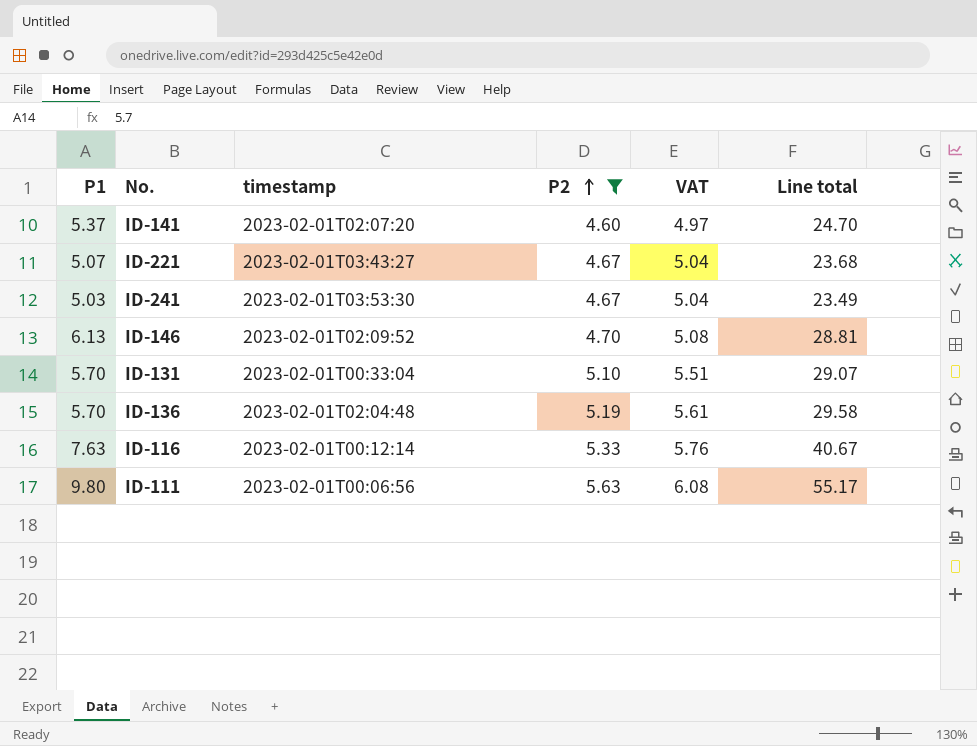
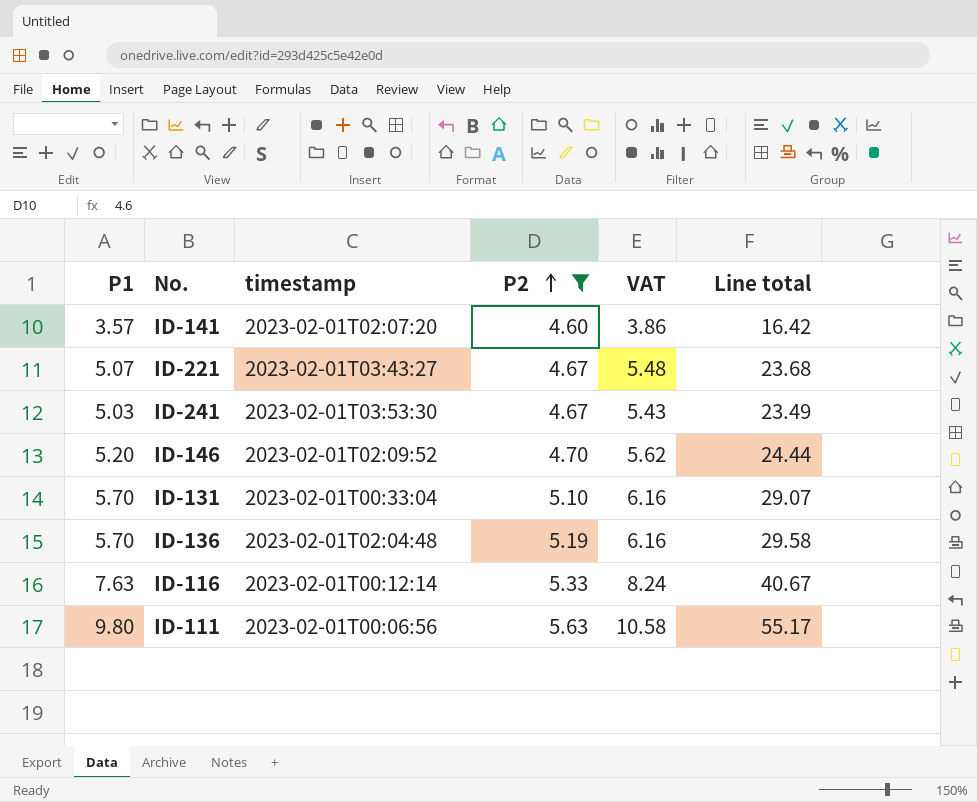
column VAT | formula: [P2] * 1.08 -> [P1] * 1.08
ID-141 | P1: 5.37 -> 3.57
ID-141 | Line total: 24.70 -> 16.42
ID-146 | P1: 6.13 -> 5.20
ID-146 | Line total: 28.81 -> 24.44

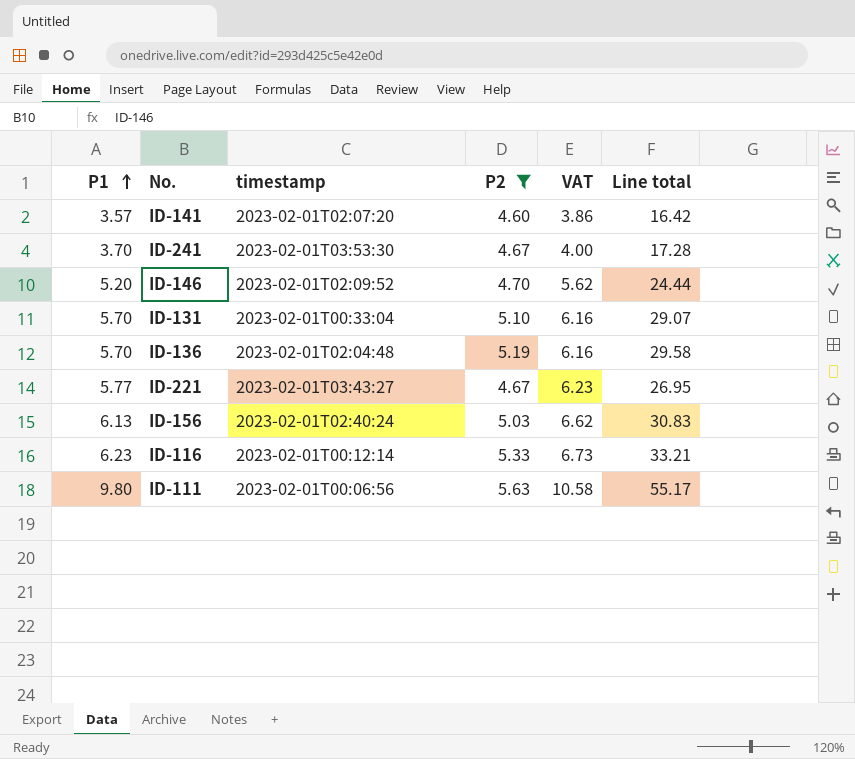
row order: P2 ascending -> P1 ascending
ID-241 | P1: 5.03 -> 3.70
ID-241 | VAT: 5.43 -> 4.00
ID-241 | Line total: 23.49 -> 17.28
ID-221 | P1: 5.07 -> 5.77
ID-221 | VAT: 5.48 -> 6.23
ID-221 | Line total: 23.68 -> 26.95
row ID-156: none -> 6.13 | 2023-02-01T02:40:24 | 5.03 | 6.62 | 30.83
ID-116 | P1: 7.63 -> 6.23
ID-116 | VAT: 8.24 -> 6.73
ID-116 | Line total: 40.67 -> 33.21

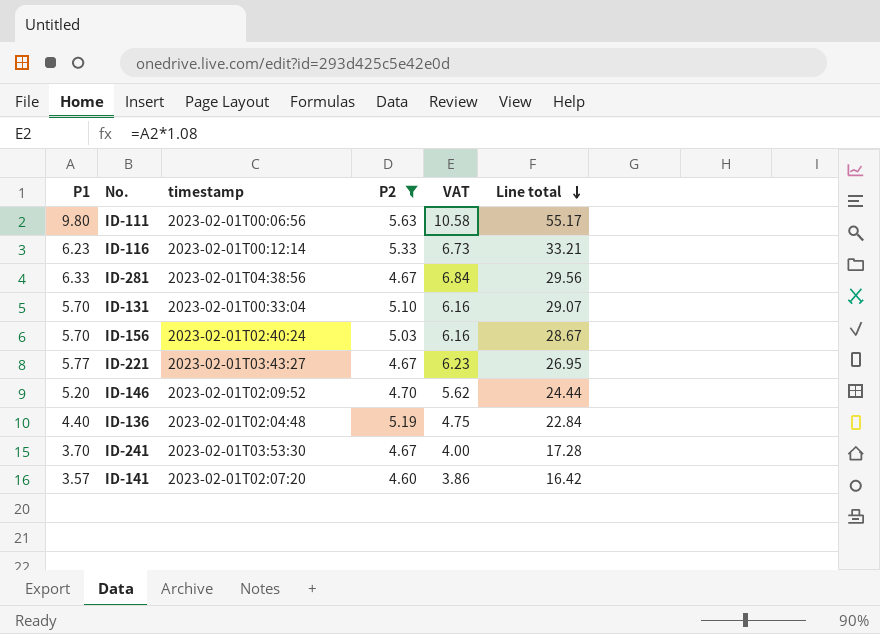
row order: P1 ascending -> Line total descending
row ID-281: none -> 6.33 | 2023-02-01T04:38:56 | 4.67 | 6.84 | 29.56
ID-156 | P1: 6.13 -> 5.70
ID-156 | VAT: 6.62 -> 6.16
ID-156 | Line total: 30.83 -> 28.67
ID-136 | P1: 5.70 -> 4.40
ID-136 | VAT: 6.16 -> 4.75
ID-136 | Line total: 29.58 -> 22.84

